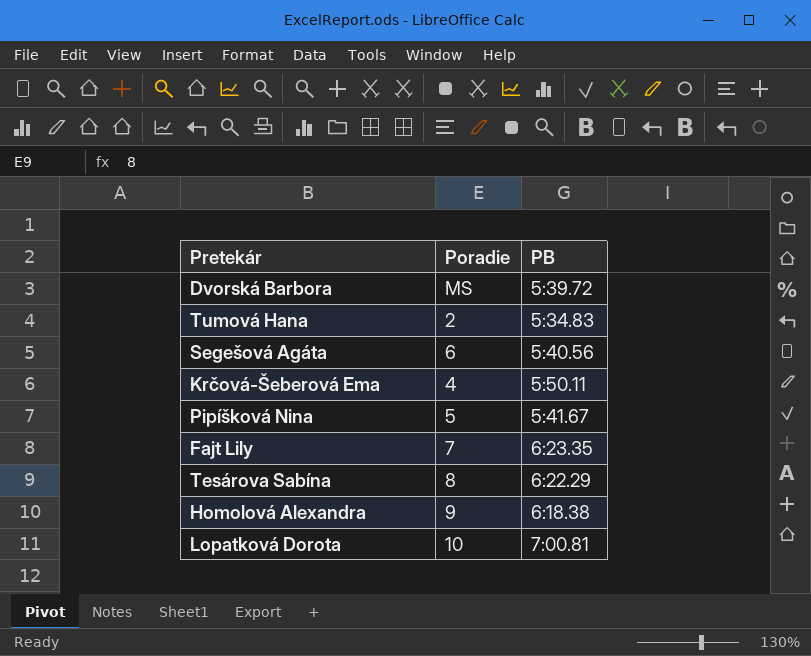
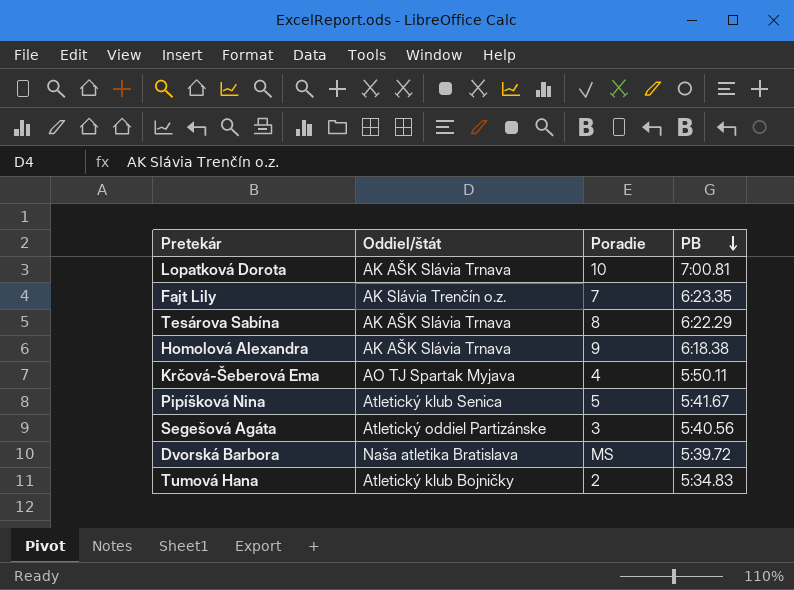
row order: none -> PB descending
column Oddiel/štát | position: none -> 2
Segešová Agáta | Poradie: 6 -> 3

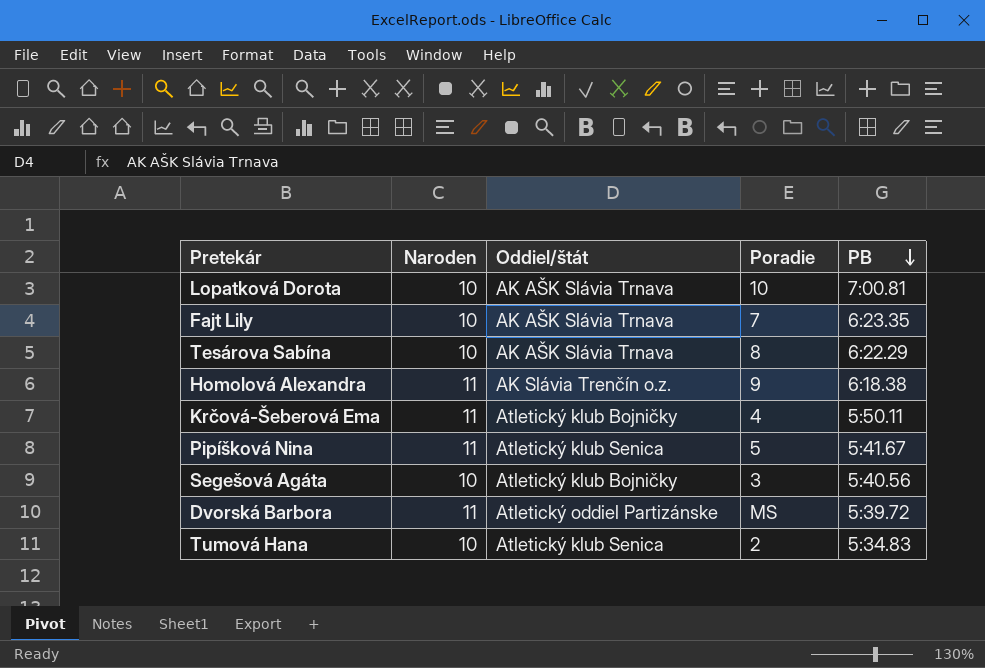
column Naroden | position: none -> 2
Fajt Lily | Oddiel/štát: AK Slávia Trenčín o.z. -> AK AŠK Slávia Trnava
Homolová Alexandra | Oddiel/štát: AK AŠK Slávia Trnava -> AK Slávia Trenčín o.z.
Krčová-Šeberová Ema | Oddiel/štát: AO TJ Spartak Myjava -> Atletický klub Bojničky
Segešová Agáta | Oddiel/štát: Atletický oddiel Partizánske -> Atletický klub Bojničky
Dvorská Barbora | Oddiel/štát: Naša atletika Bratislava -> Atletický oddiel Partizánske
Tumová Hana | Oddiel/štát: Atletický klub Bojničky -> Atletický klub Senica

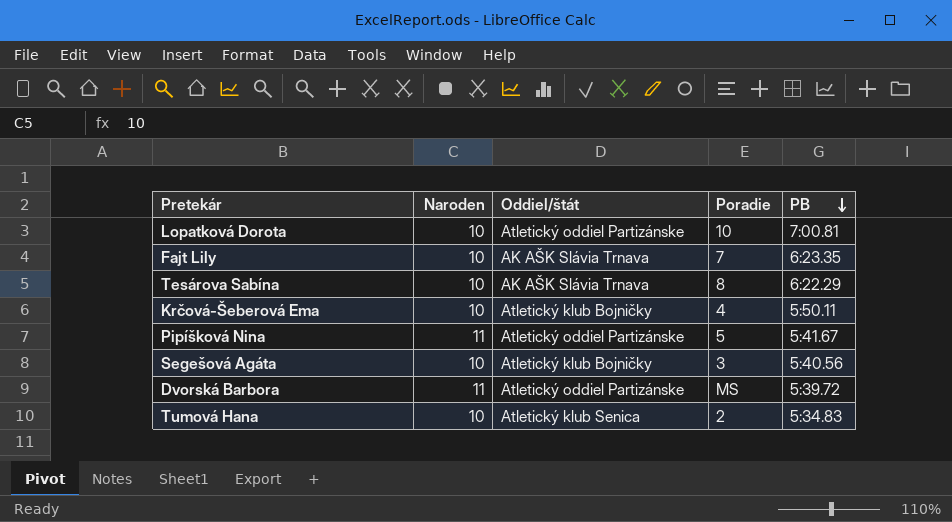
row Homolová Alexandra: 11 | AK Slávia Trenčín o.z. | 9 | 6:18.38 -> none
Lopatková Dorota | Oddiel/štát: AK AŠK Slávia Trnava -> Atletický oddiel Partizánske
Krčová-Šeberová Ema | Naroden: 11 -> 10
Pipíšková Nina | Oddiel/štát: Atletický klub Senica -> Atletický oddiel Partizánske

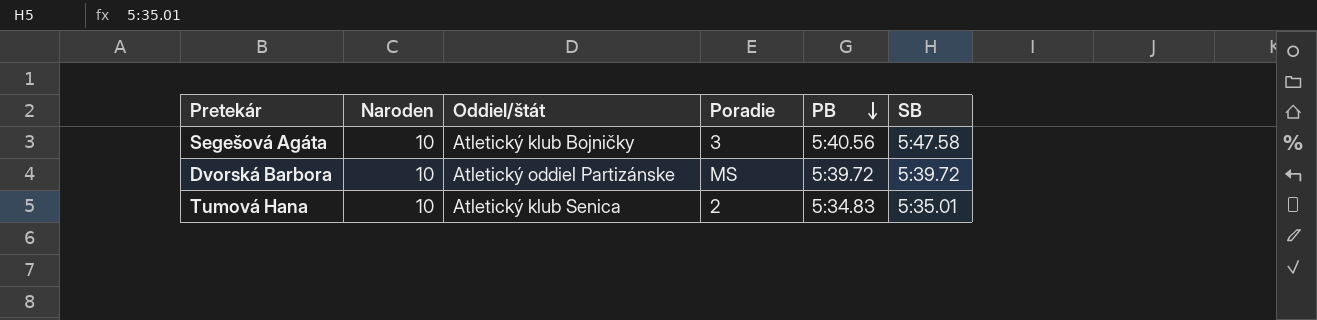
column SB | position: none -> 6
row Lopatková Dorota: 10 | Atletický oddiel Partizánske | 10 | 7:00.81 -> none
row Fajt Lily: 10 | AK AŠK Slávia Trnava | 7 | 6:23.35 -> none
row Tesárova Sabína: 10 | AK AŠK Slávia Trnava | 8 | 6:22.29 -> none
row Krčová-Šeberová Ema: 10 | Atletický klub Bojničky | 4 | 5:50.11 -> none
row Pipíšková Nina: 11 | Atletický oddiel Partizánske | 5 | 5:41.67 -> none
Dvorská Barbora | Naroden: 11 -> 10

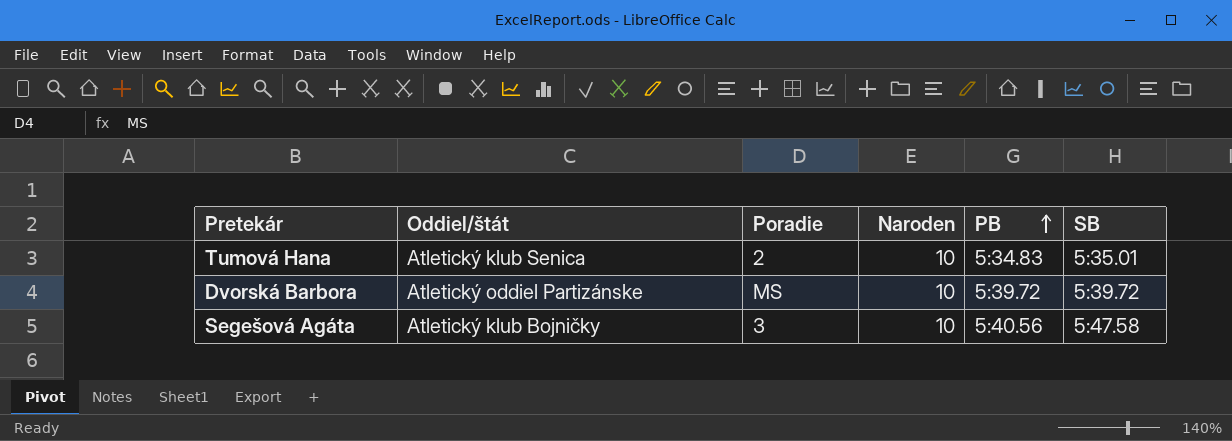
row order: PB descending -> PB ascending
column Naroden | position: 2 -> 4

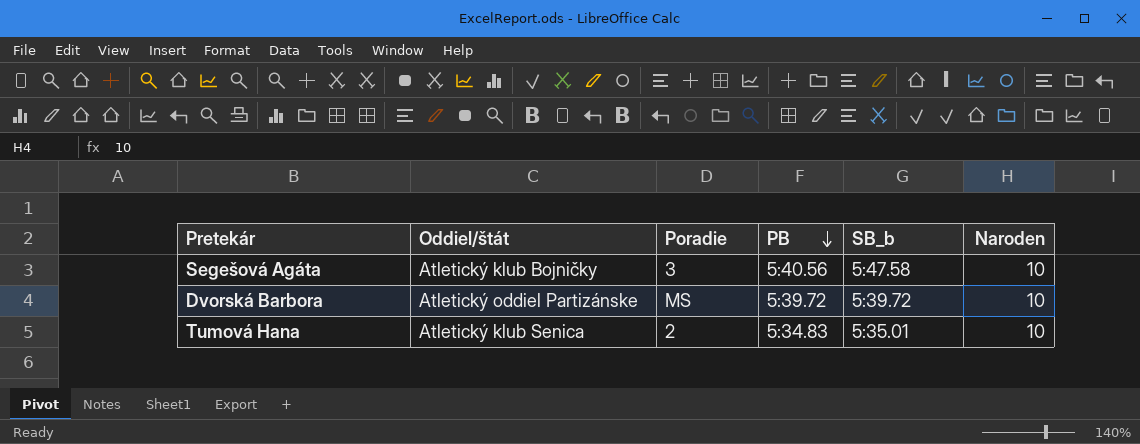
row order: PB ascending -> PB descending
column name: SB -> SB_b
column Naroden | position: 4 -> 6

